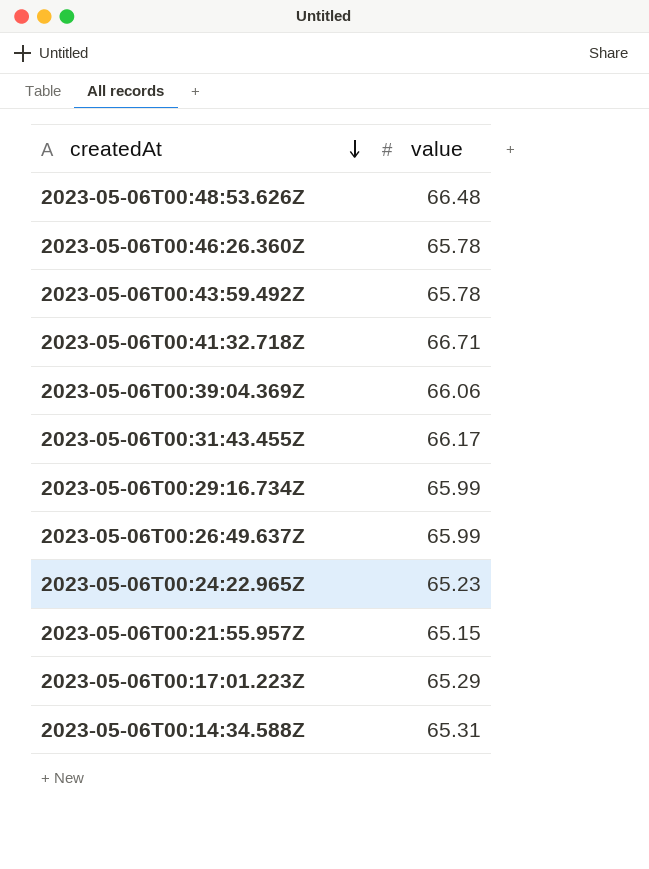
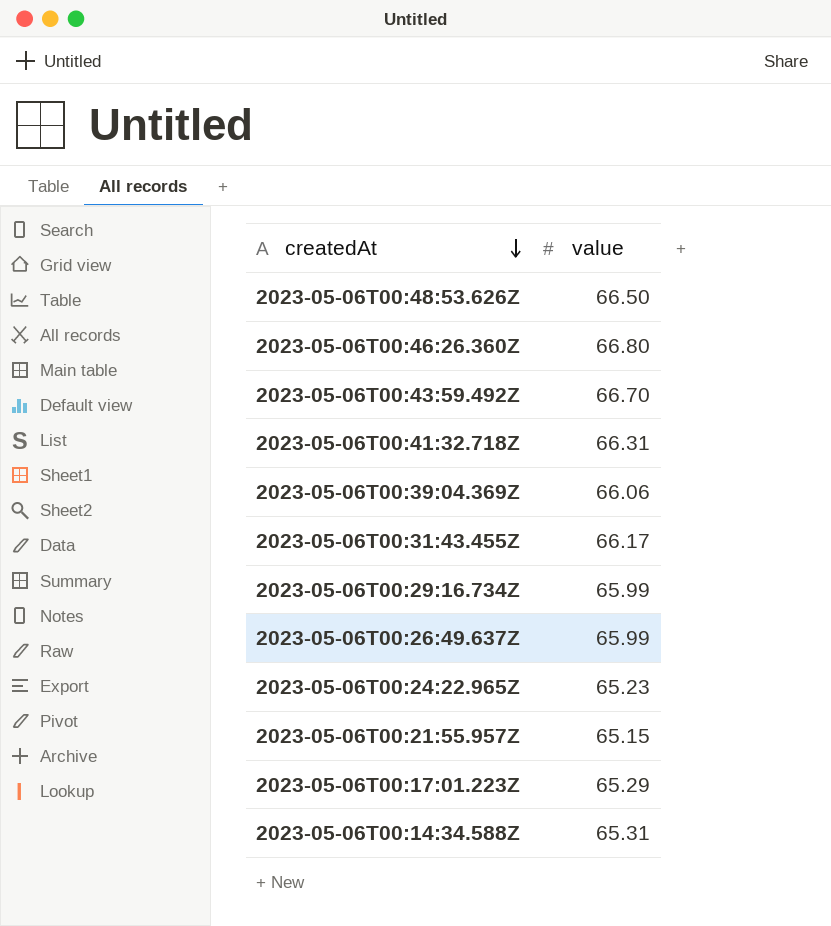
2023-05-06T00:48:53.626Z | value: 66.48 -> 66.50
2023-05-06T00:46:26.360Z | value: 65.78 -> 66.80
2023-05-06T00:43:59.492Z | value: 65.78 -> 66.70
2023-05-06T00:41:32.718Z | value: 66.71 -> 66.31

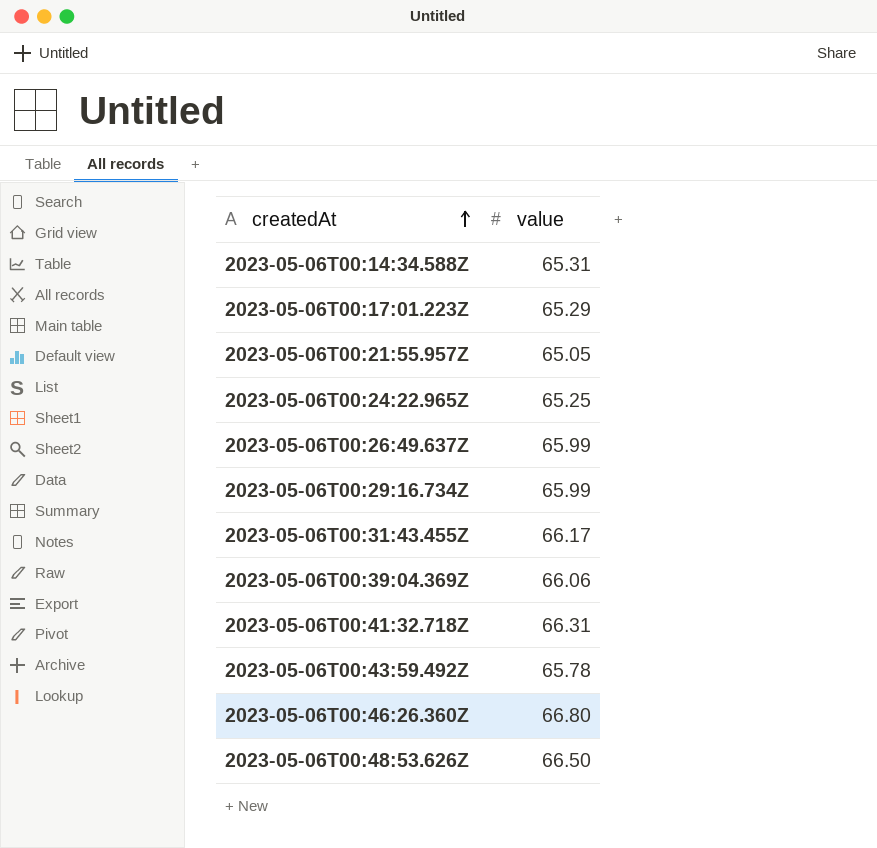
row order: createdAt descending -> createdAt ascending
2023-05-06T00:21:55.957Z | value: 65.15 -> 65.05
2023-05-06T00:24:22.965Z | value: 65.23 -> 65.25
2023-05-06T00:43:59.492Z | value: 66.70 -> 65.78

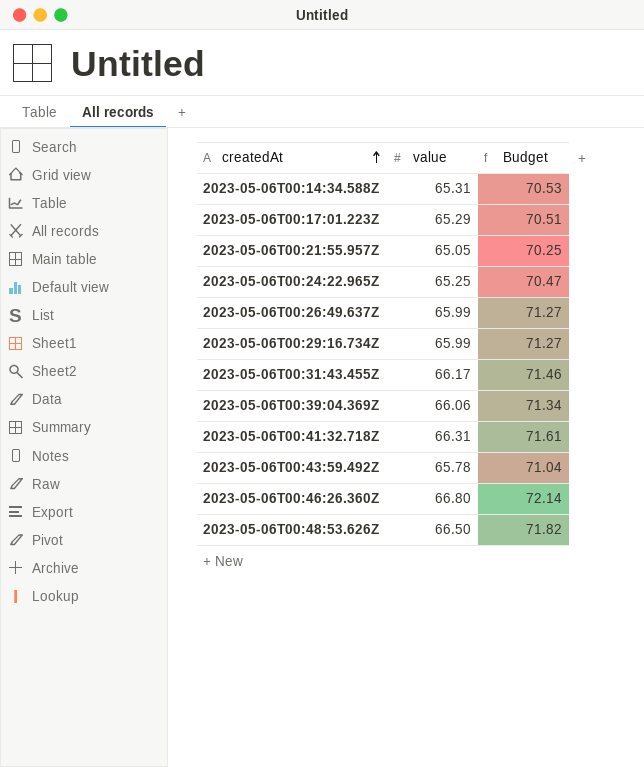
column Budget | formula: none -> [value] * 1.08

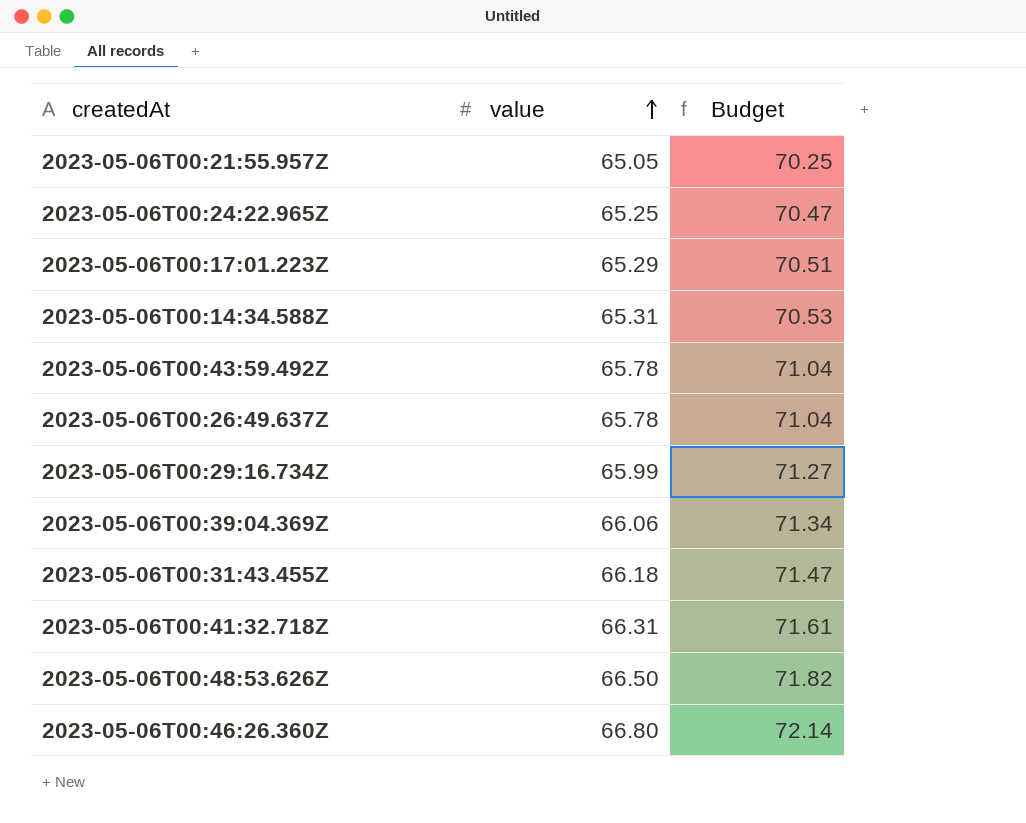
row order: createdAt ascending -> value ascending
2023-05-06T00:26:49.637Z | value: 65.99 -> 65.78
2023-05-06T00:26:49.637Z | Budget: 71.27 -> 71.04
2023-05-06T00:31:43.455Z | value: 66.17 -> 66.18
2023-05-06T00:31:43.455Z | Budget: 71.46 -> 71.47

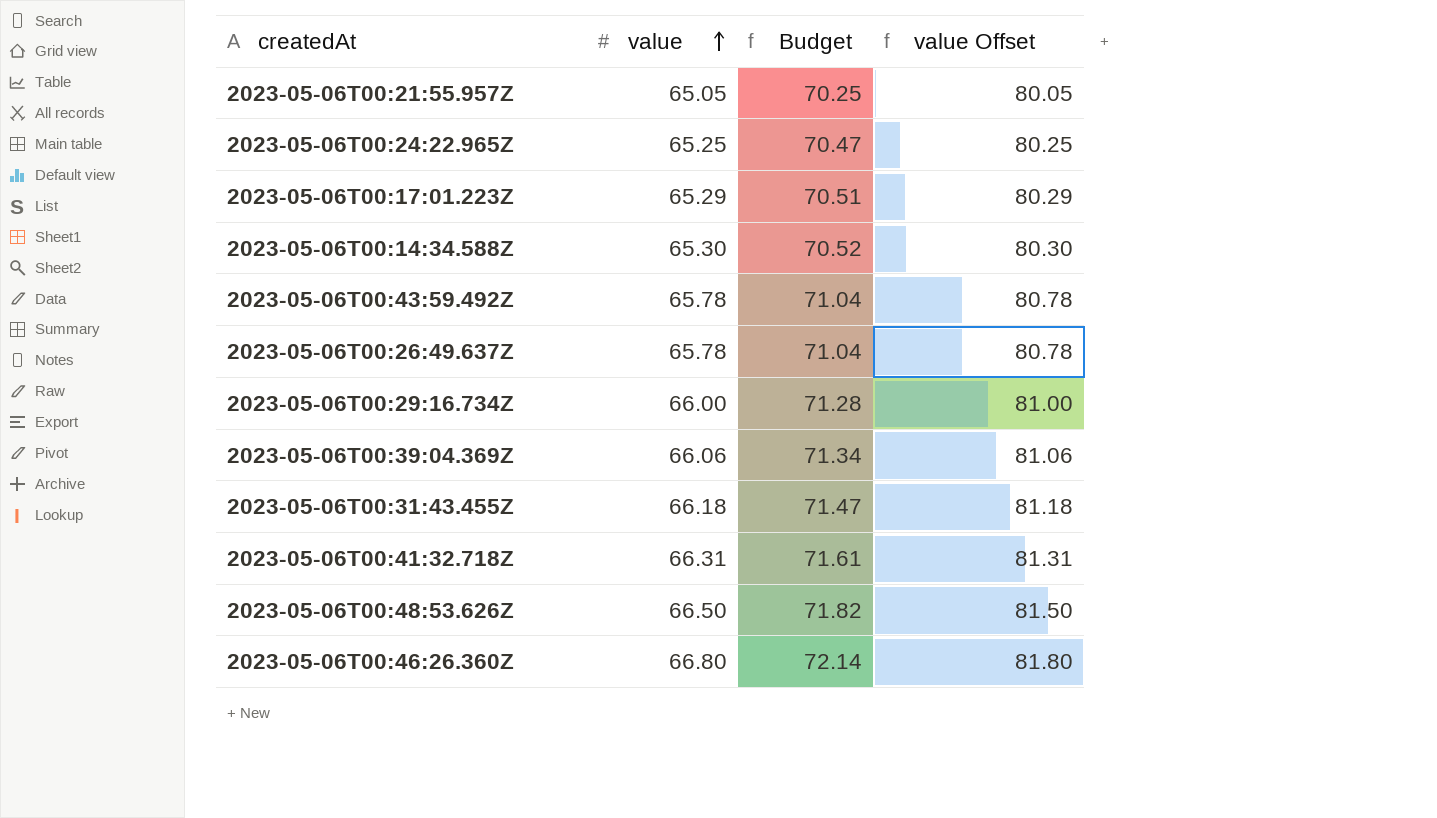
column value Offset | formula: none -> [value] + 15
2023-05-06T00:14:34.588Z | value: 65.31 -> 65.30
2023-05-06T00:14:34.588Z | Budget: 70.53 -> 70.52
2023-05-06T00:29:16.734Z | value: 65.99 -> 66.00
2023-05-06T00:29:16.734Z | Budget: 71.27 -> 71.28

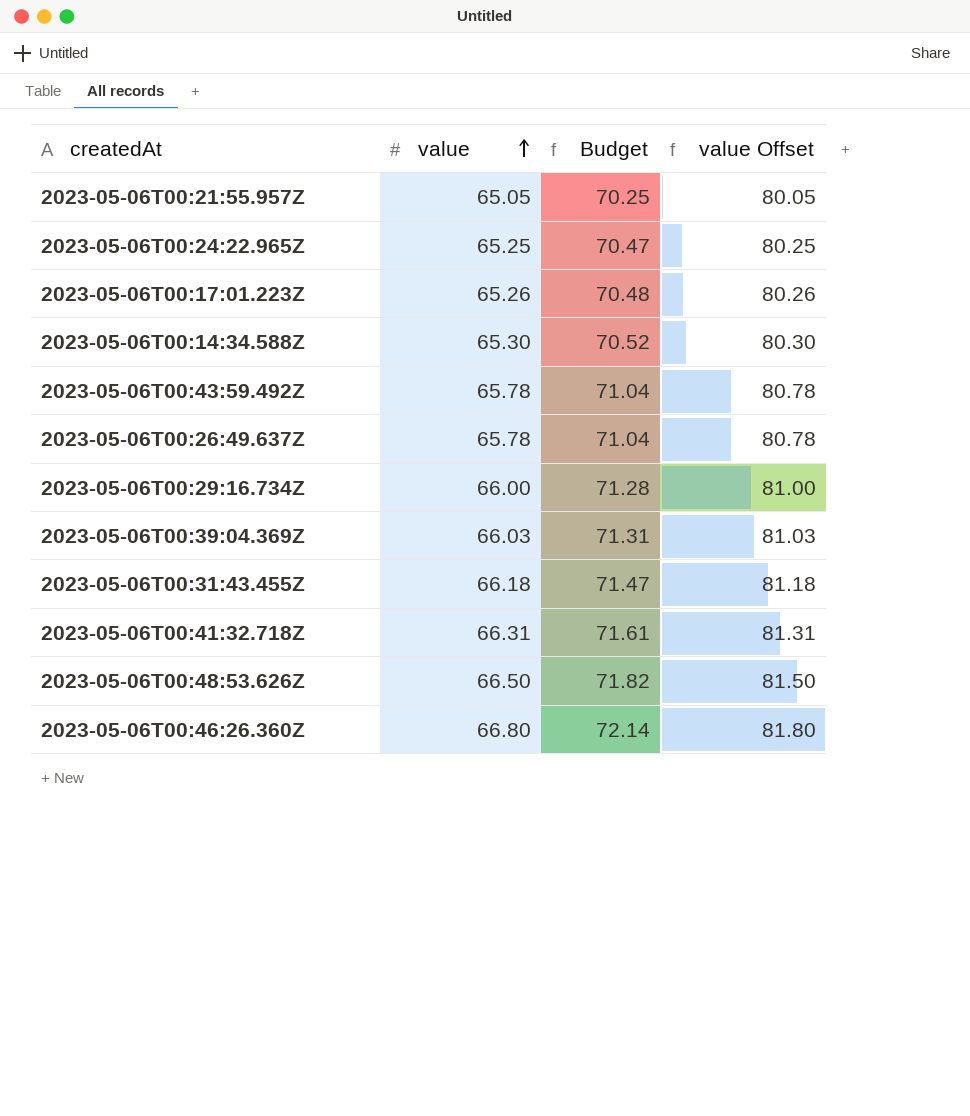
2023-05-06T00:17:01.223Z | value: 65.29 -> 65.26
2023-05-06T00:17:01.223Z | Budget: 70.51 -> 70.48
2023-05-06T00:17:01.223Z | value Offset: 80.29 -> 80.26
2023-05-06T00:39:04.369Z | value: 66.06 -> 66.03
2023-05-06T00:39:04.369Z | Budget: 71.34 -> 71.31
2023-05-06T00:39:04.369Z | value Offset: 81.06 -> 81.03

